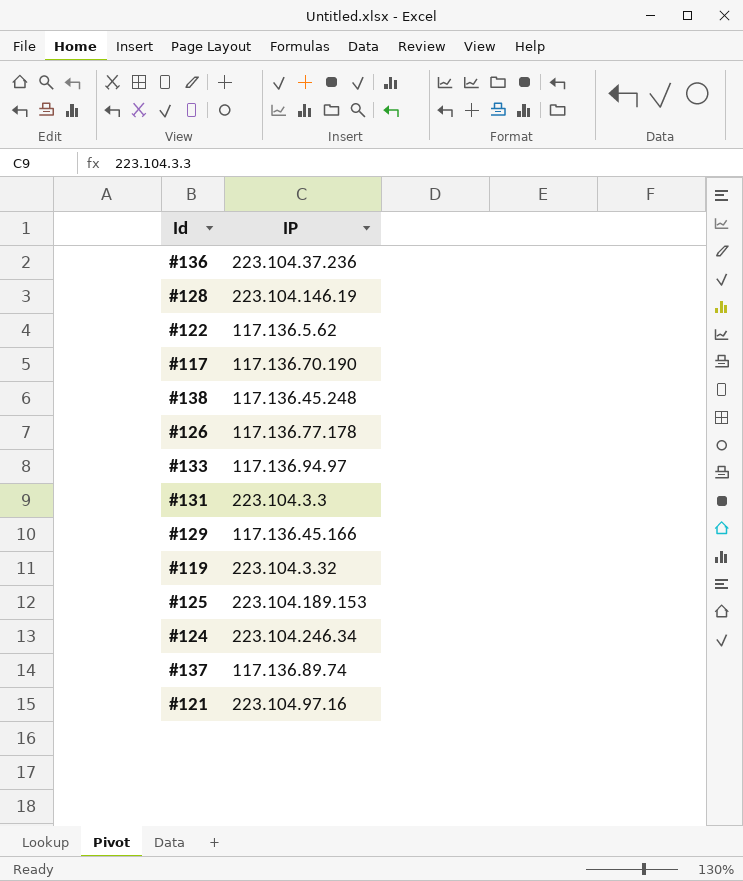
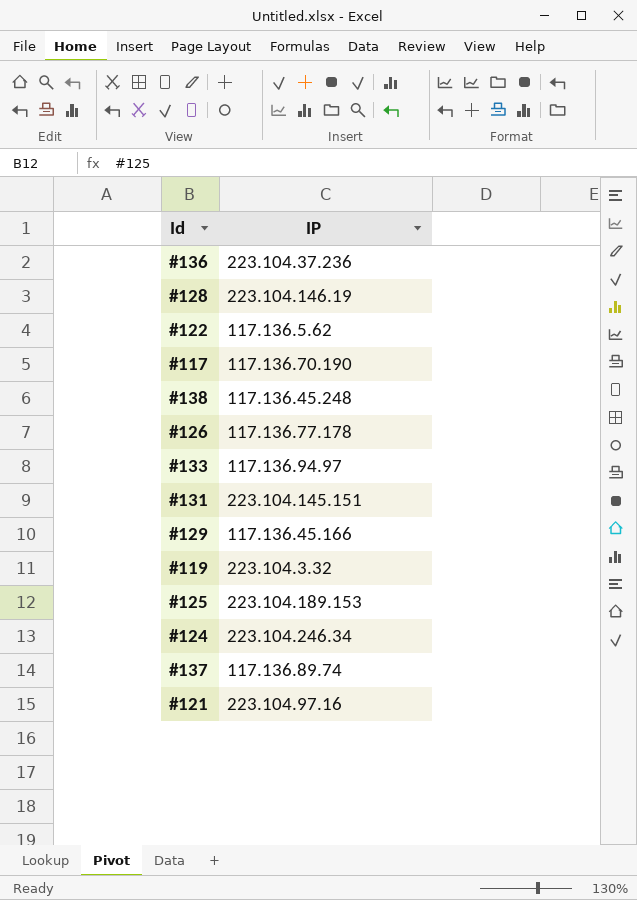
#131 | IP: 223.104.3.3 -> 223.104.145.151

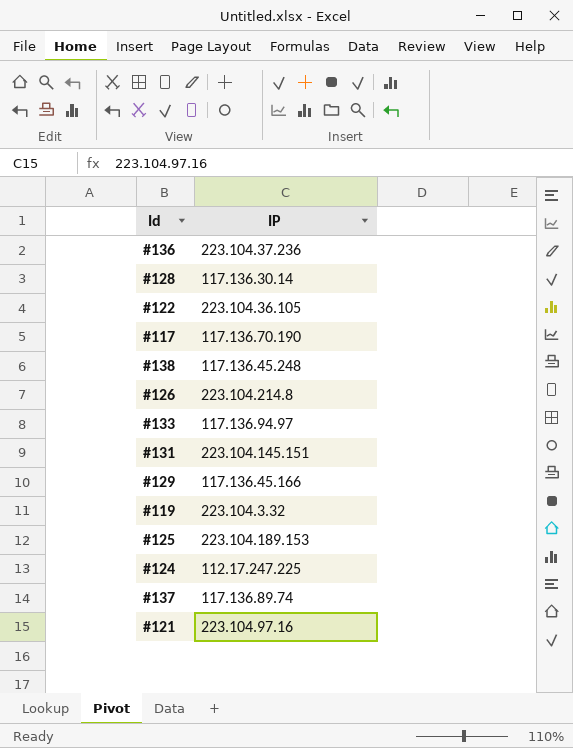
#128 | IP: 223.104.146.19 -> 117.136.30.14
#122 | IP: 117.136.5.62 -> 223.104.36.105
#126 | IP: 117.136.77.178 -> 223.104.214.8
#124 | IP: 223.104.246.34 -> 112.17.247.225

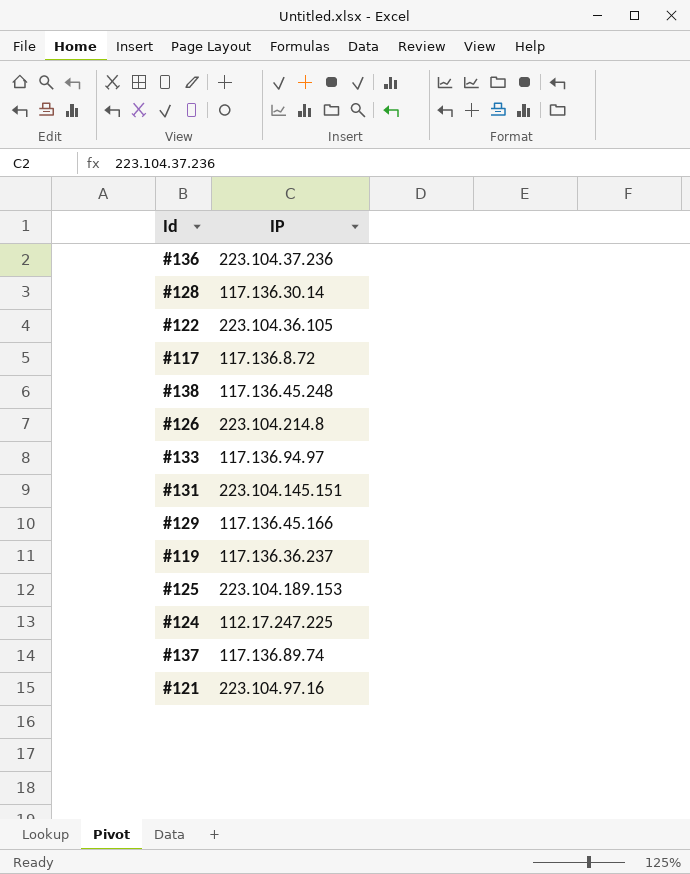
#117 | IP: 117.136.70.190 -> 117.136.8.72
#119 | IP: 223.104.3.32 -> 117.136.36.237

